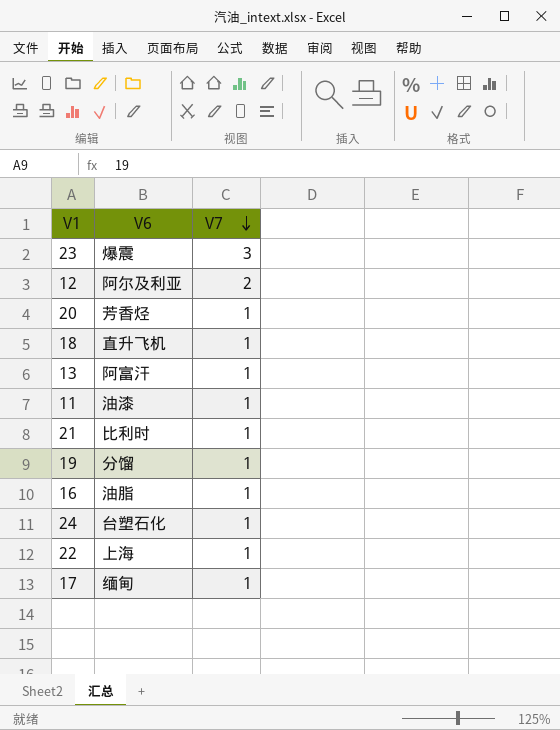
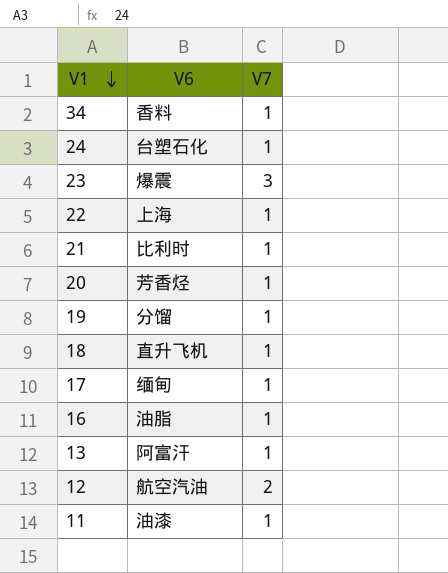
row order: V7 descending -> V1 descending
row 34: none -> 香料 | 1
12 | V6: 阿尔及利亚 -> 航空汽油

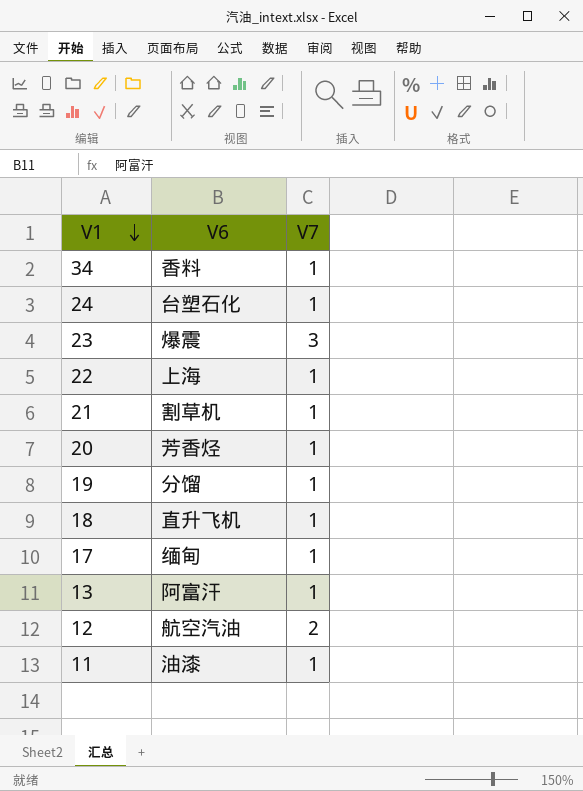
row 16: 油脂 | 1 -> none
21 | V6: 比利时 -> 割草机

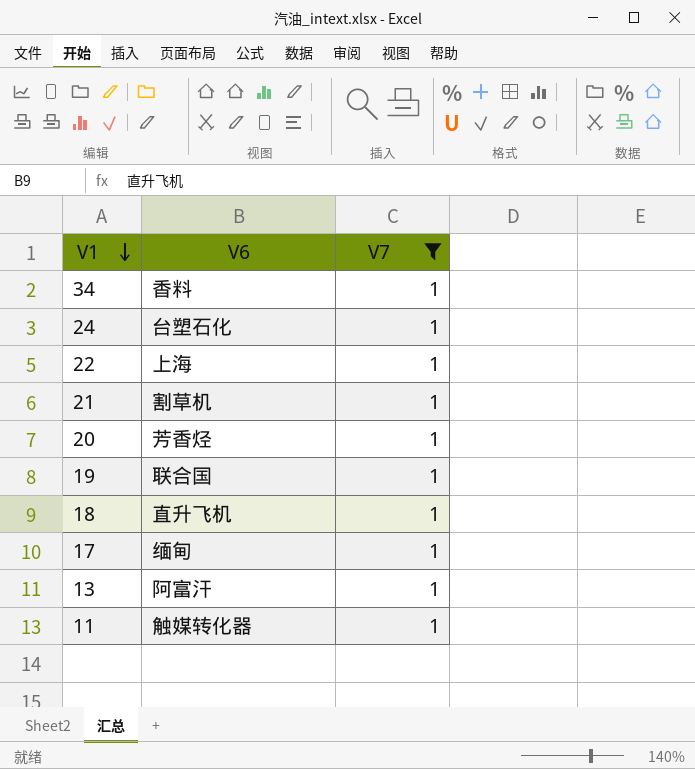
filter: none -> V7 = 1
19 | V6: 分馏 -> 联合国
11 | V6: 油漆 -> 触媒转化器

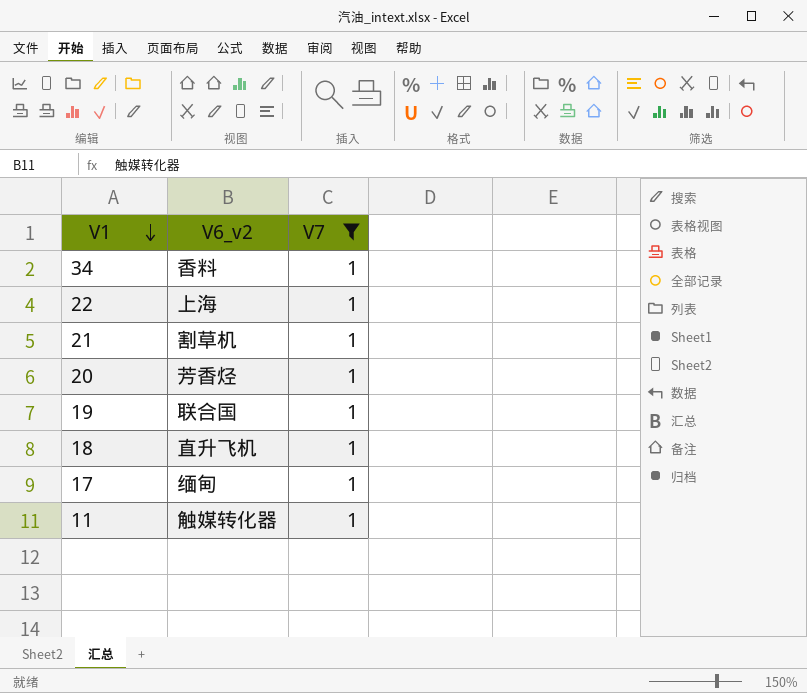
column name: V6 -> V6_v2
row 24: 台塑石化 | 1 -> none
row 13: 阿富汗 | 1 -> none

